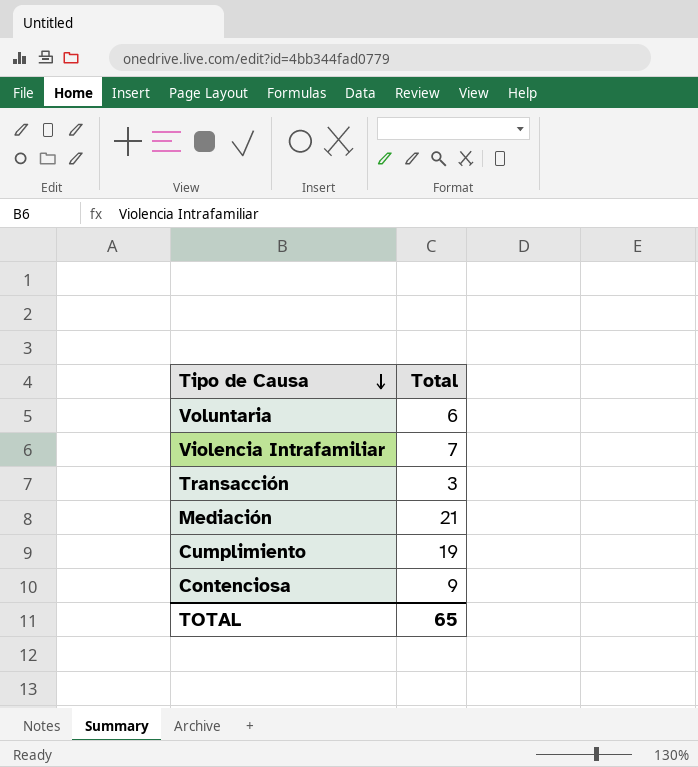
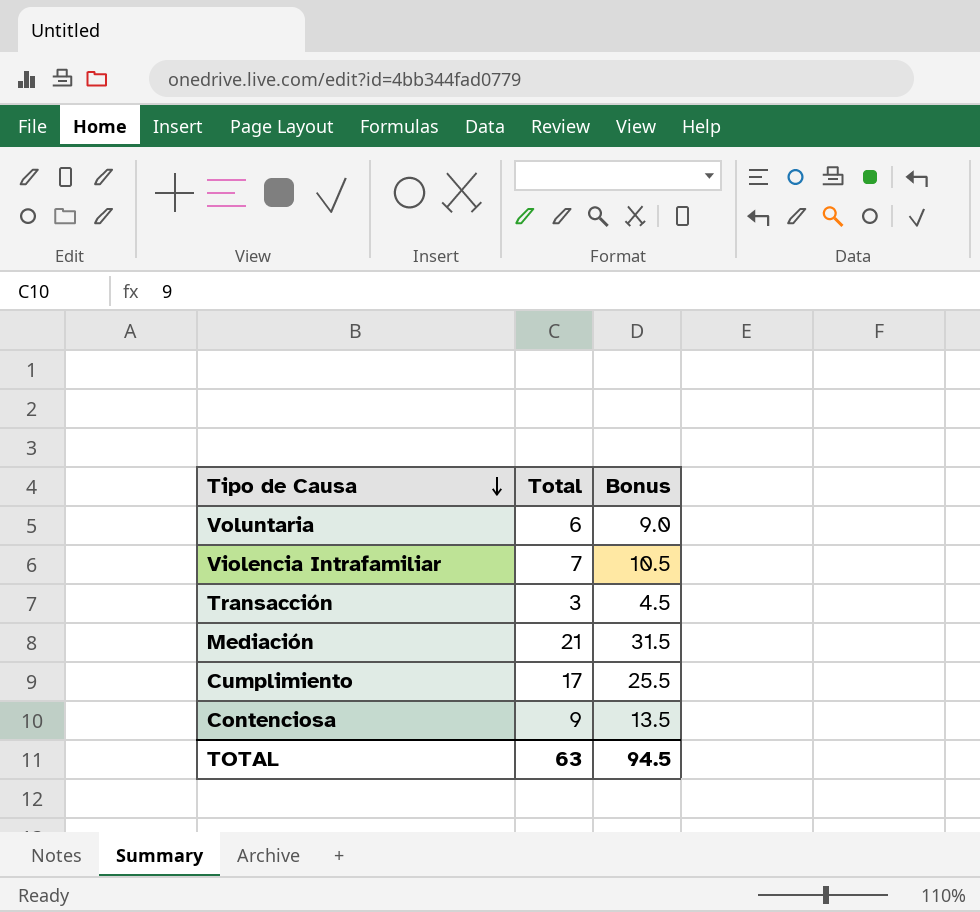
column Bonus | formula: none -> [Total] * 1.5
Cumplimiento | Total: 19 -> 17
TOTAL | Total: 65 -> 63

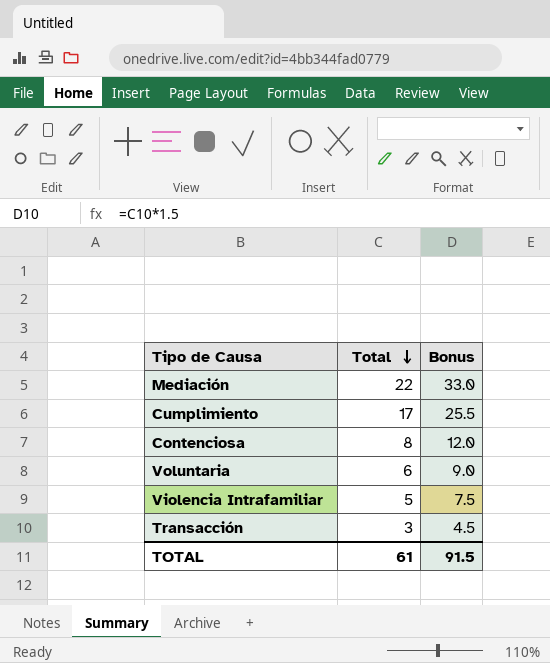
row order: Tipo de Causa descending -> Total descending
Mediación | Total: 21 -> 22
Mediación | Bonus: 31.5 -> 33.0
Contenciosa | Total: 9 -> 8
Contenciosa | Bonus: 13.5 -> 12.0
Violencia Intrafamiliar | Total: 7 -> 5
Violencia Intrafamiliar | Bonus: 10.5 -> 7.5
TOTAL | Total: 63 -> 61
TOTAL | Bonus: 94.5 -> 91.5

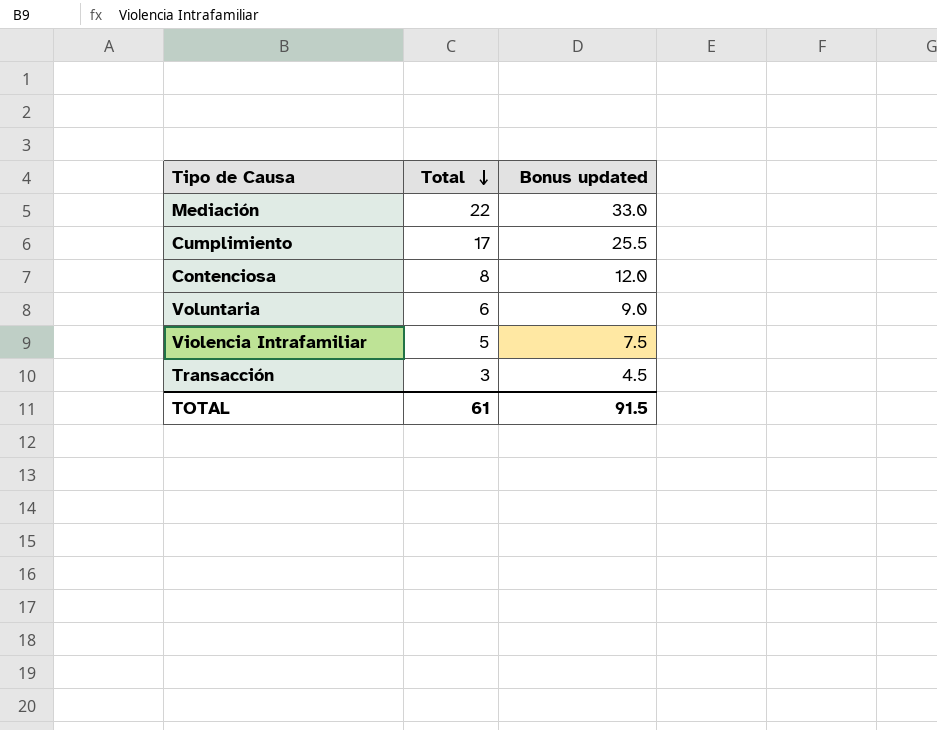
column name: Bonus -> Bonus updated

